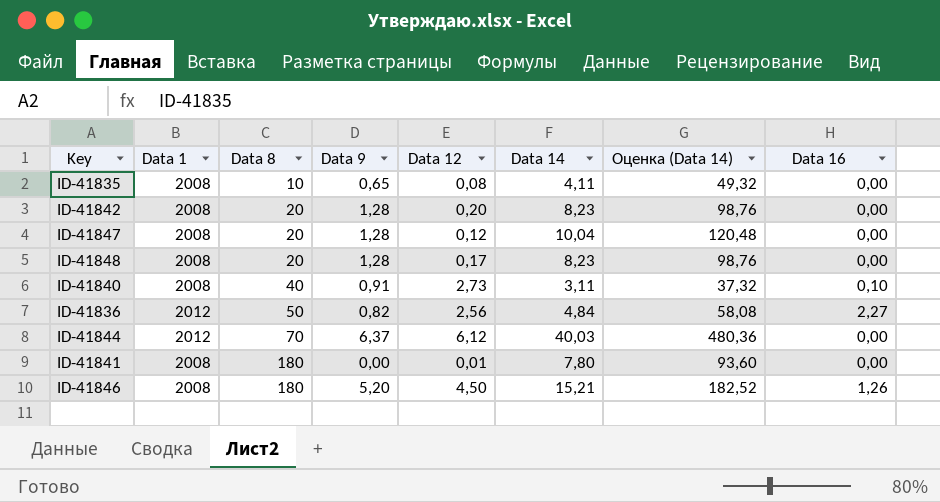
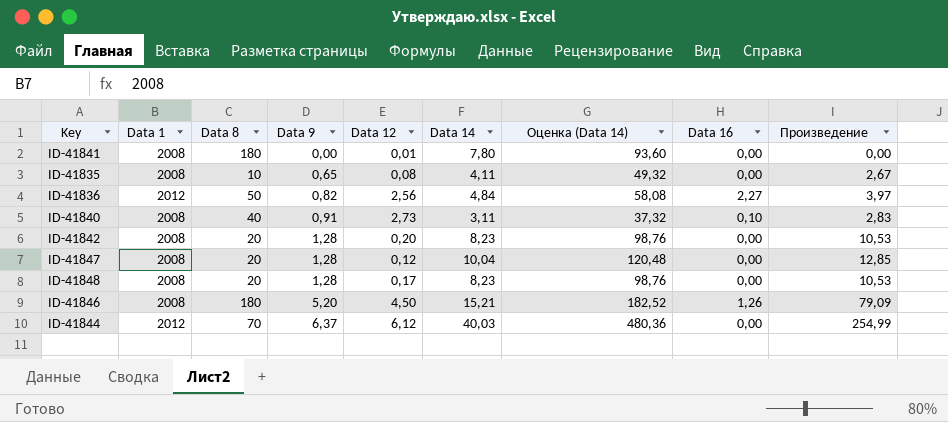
row order: Data 8 ascending -> Data 9 ascending
column Произведение | formula: none -> [Data 9] * [Data 14]

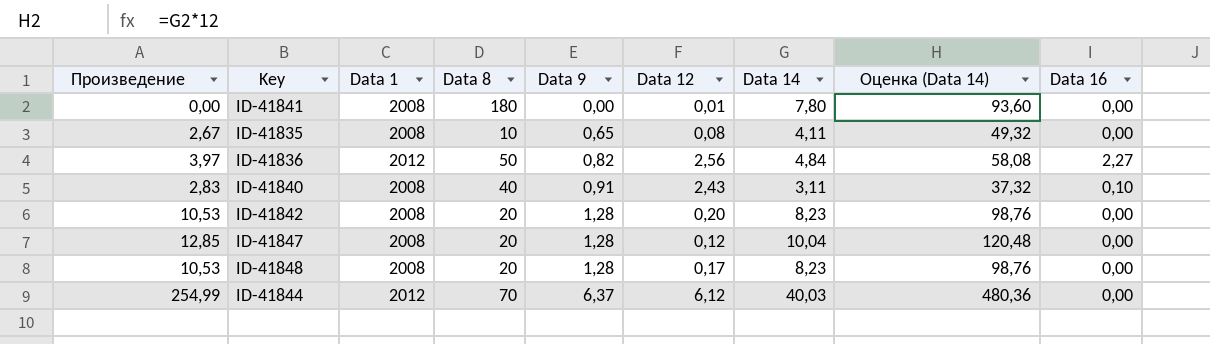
column Произведение | position: 9 -> 1
row ID-41846: 2008 | 180 | 5,20 | 4,50 | 15,21 | 182,52 | 1,26 | 79,09 -> none
ID-41840 | Data 12: 2,73 -> 2,43

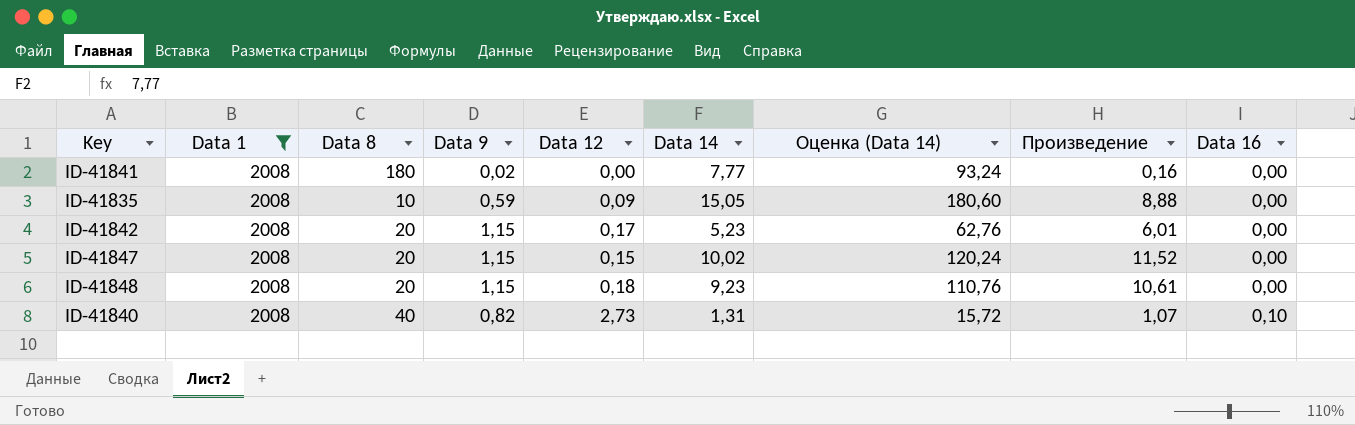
filter: none -> Data 1 = 2008
row order: Data 9 ascending -> Data 16 ascending
column Произведение | position: 1 -> 8
ID-41841 | Data 9: 0,00 -> 0,02
ID-41841 | Data 12: 0,01 -> 0,00
ID-41841 | Data 14: 7,80 -> 7,77
ID-41841 | Оценка (Data 14): 93,60 -> 93,24
ID-41841 | Произведение: 0,00 -> 0,16
ID-41835 | Data 9: 0,65 -> 0,59
ID-41835 | Data 12: 0,08 -> 0,09
ID-41835 | Data 14: 4,11 -> 15,05
ID-41835 | Оценка (Data 14): 49,32 -> 180,60
ID-41835 | Произведение: 2,67 -> 8,88
ID-41842 | Data 9: 1,28 -> 1,15
ID-41842 | Data 12: 0,20 -> 0,17
ID-41842 | Data 14: 8,23 -> 5,23
ID-41842 | Оценка (Data 14): 98,76 -> 62,76
ID-41842 | Произведение: 10,53 -> 6,01
ID-41847 | Data 9: 1,28 -> 1,15
ID-41847 | Data 12: 0,12 -> 0,15
ID-41847 | Data 14: 10,04 -> 10,02
ID-41847 | Оценка (Data 14): 120,48 -> 120,24
ID-41847 | Произведение: 12,85 -> 11,52
ID-41848 | Data 9: 1,28 -> 1,15
ID-41848 | Data 12: 0,17 -> 0,18
ID-41848 | Data 14: 8,23 -> 9,23
ID-41848 | Оценка (Data 14): 98,76 -> 110,76
ID-41848 | Произведение: 10,53 -> 10,61
ID-41840 | Data 9: 0,91 -> 0,82
ID-41840 | Data 12: 2,43 -> 2,73
ID-41840 | Data 14: 3,11 -> 1,31
ID-41840 | Оценка (Data 14): 37,32 -> 15,72
ID-41840 | Произведение: 2,83 -> 1,07

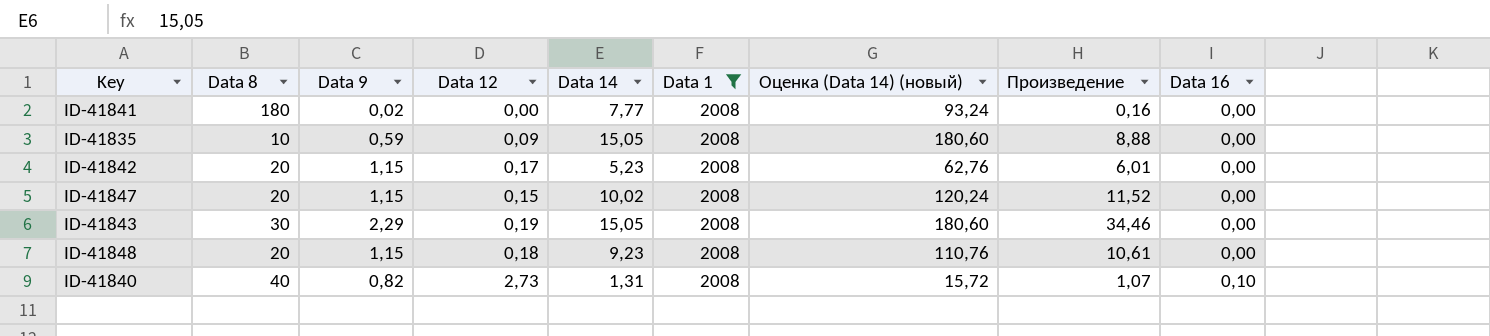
column Data 1 | position: 2 -> 6
column name: Оценка (Data 14) -> Оценка (Data 14) (новый)
row ID-41843: none -> 30 | 2,29 | 0,19 | 15,05 | 2008 | 180,60 | 34,46 | 0,00

